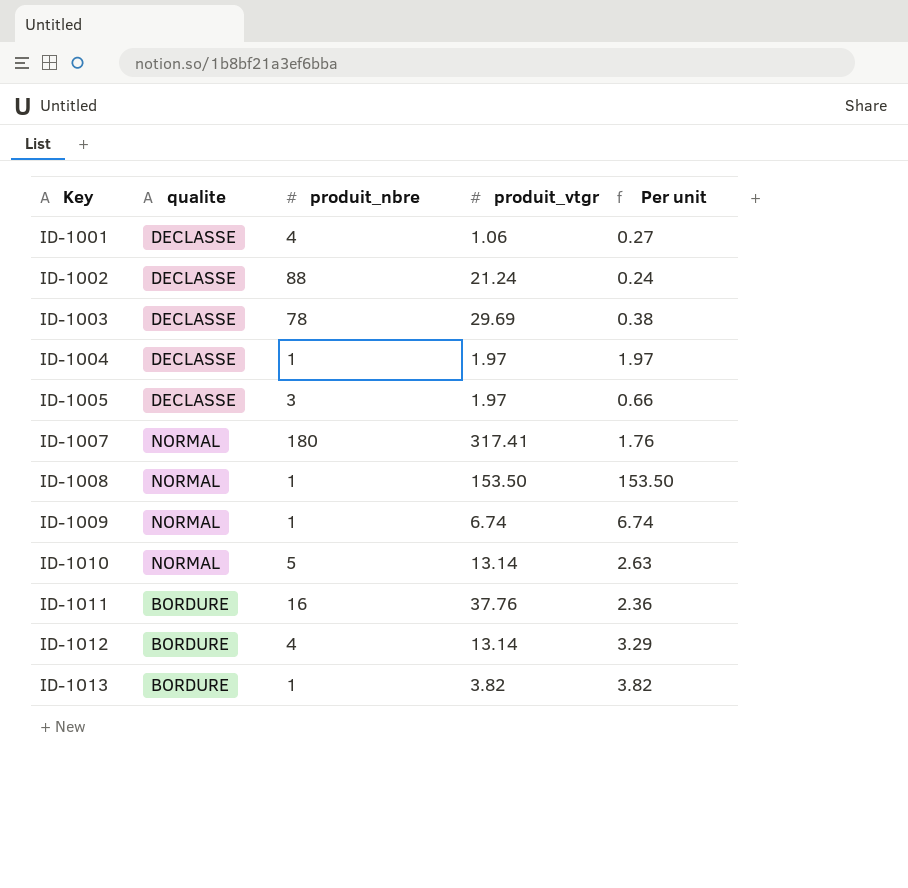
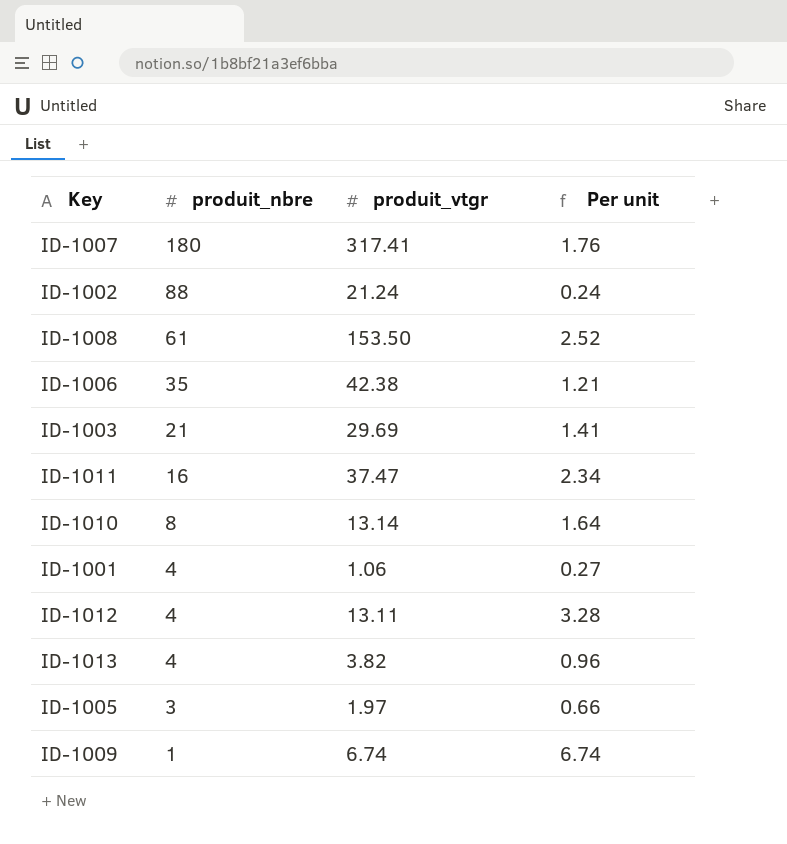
row order: Key ascending -> produit_nbre descending
column qualite | position: 2 -> none
row ID-1004: DECLASSE | 1 | 1.97 | 1.97 -> none
ID-1008 | produit_nbre: 1 -> 61
ID-1008 | Per unit: 153.50 -> 2.52
row ID-1006: none -> 35 | 42.38 | 1.21
ID-1003 | produit_nbre: 78 -> 21
ID-1003 | Per unit: 0.38 -> 1.41
ID-1011 | produit_vtgr: 37.76 -> 37.47
ID-1011 | Per unit: 2.36 -> 2.34
ID-1010 | produit_nbre: 5 -> 8
ID-1010 | Per unit: 2.63 -> 1.64
ID-1012 | produit_vtgr: 13.14 -> 13.11
ID-1012 | Per unit: 3.29 -> 3.28
ID-1013 | produit_nbre: 1 -> 4
ID-1013 | Per unit: 3.82 -> 0.96

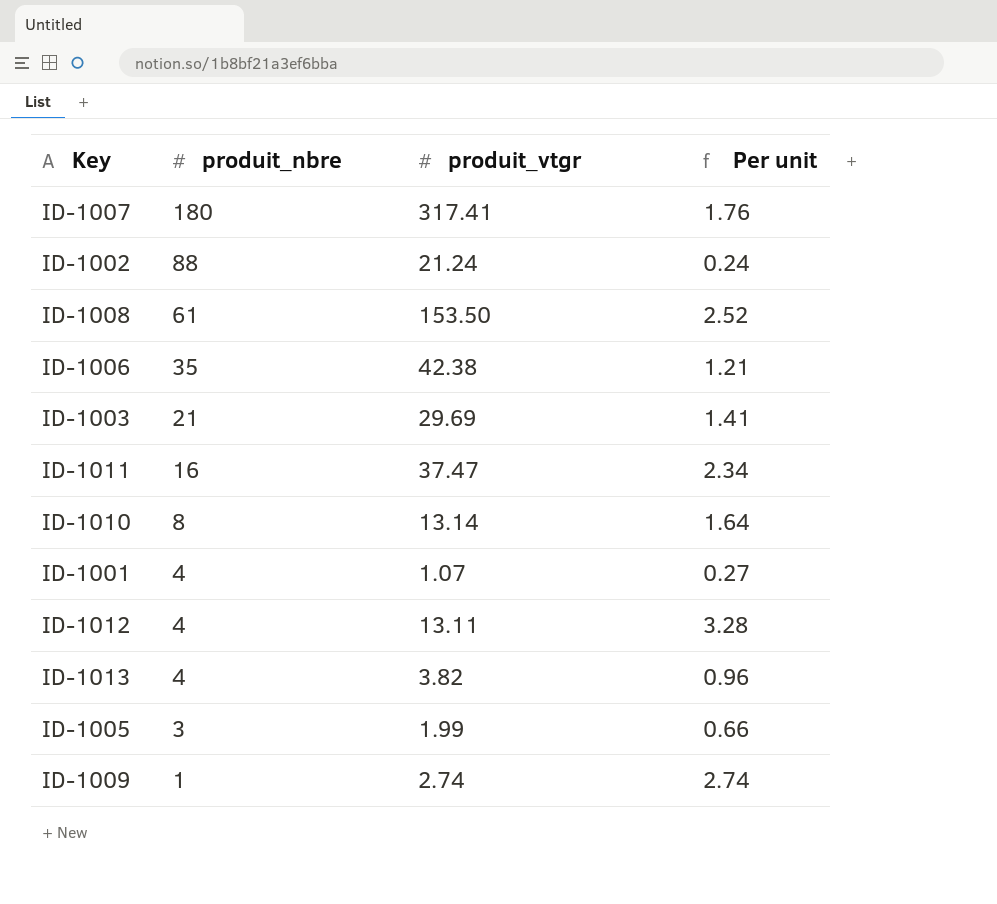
ID-1001 | produit_vtgr: 1.06 -> 1.07
ID-1005 | produit_vtgr: 1.97 -> 1.99
ID-1009 | produit_vtgr: 6.74 -> 2.74
ID-1009 | Per unit: 6.74 -> 2.74

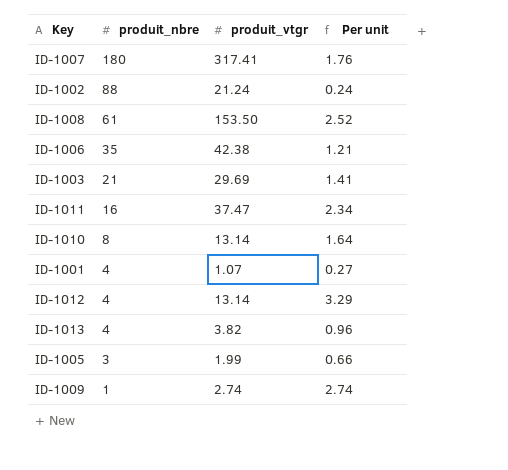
ID-1012 | produit_vtgr: 13.11 -> 13.14
ID-1012 | Per unit: 3.28 -> 3.29

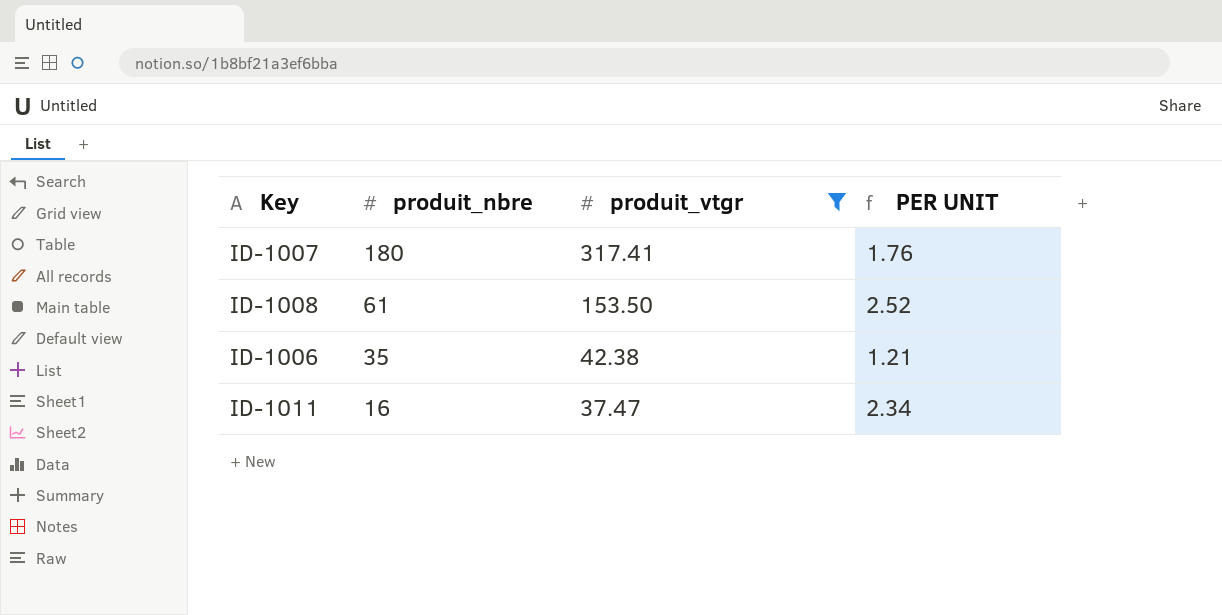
filter: none -> produit_vtgr >= 37.47
column name: Per unit -> PER UNIT

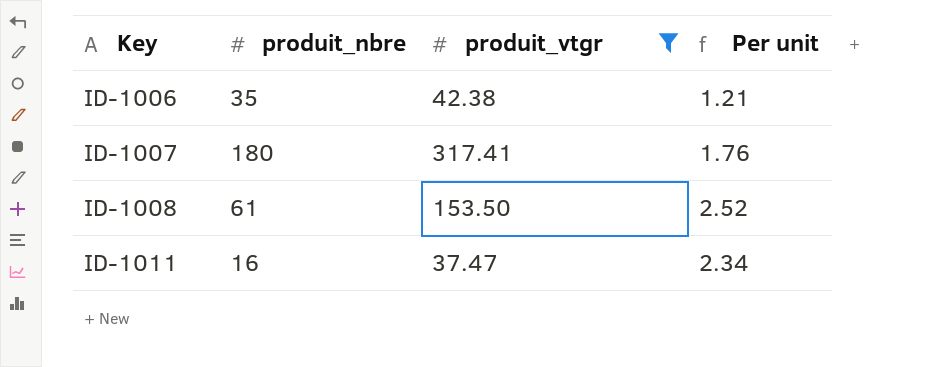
row order: produit_nbre descending -> Key ascending
column name: PER UNIT -> Per unit

